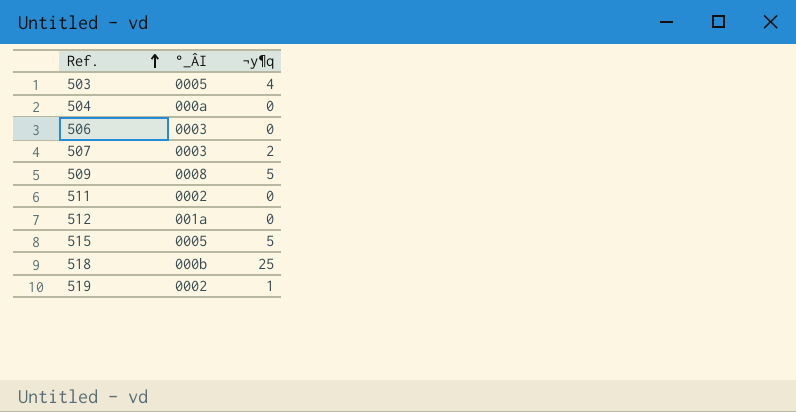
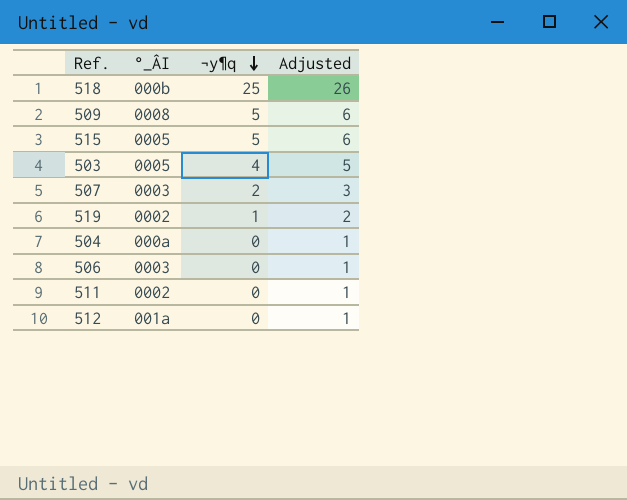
row order: Ref. ascending -> ¬y¶q descending
column Adjusted | formula: none -> [¬y¶q] + 1

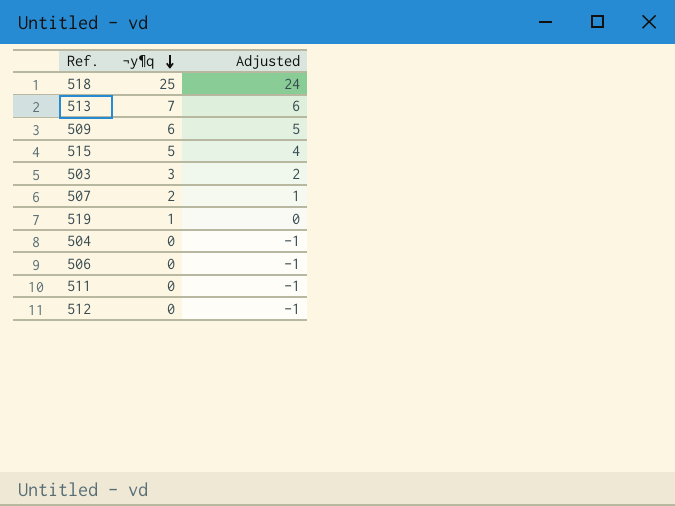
column °_ÂI | position: 2 -> none
column Adjusted | formula: [¬y¶q] + 1 -> [¬y¶q] - 1
row 513: none -> 7 | 6
509 | ¬y¶q: 5 -> 6
503 | ¬y¶q: 4 -> 3

